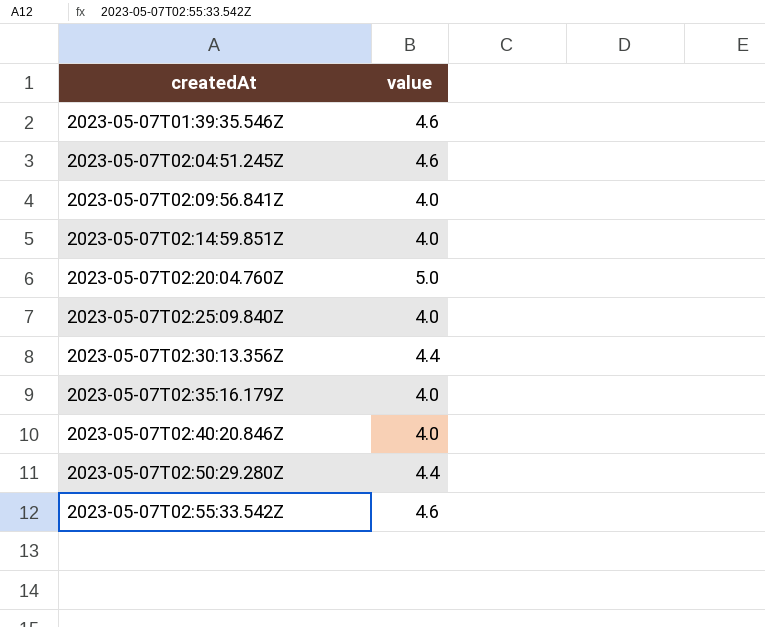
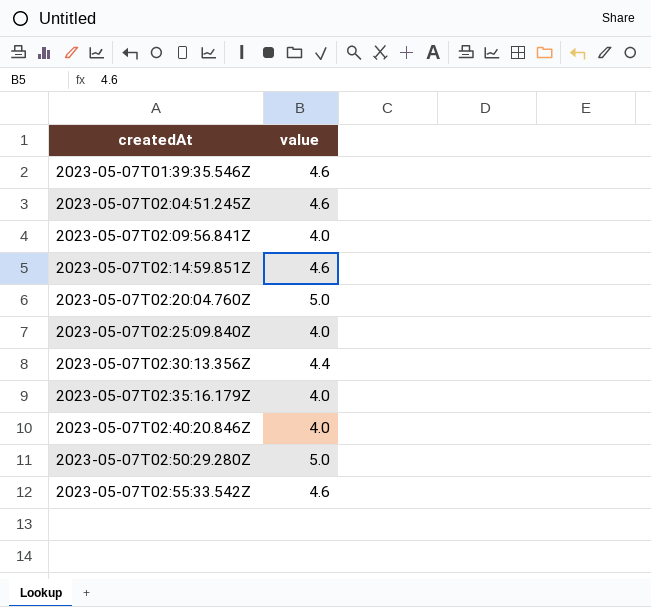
2023-05-07T02:14:59.851Z | value: 4.0 -> 4.6
2023-05-07T02:50:29.280Z | value: 4.4 -> 5.0

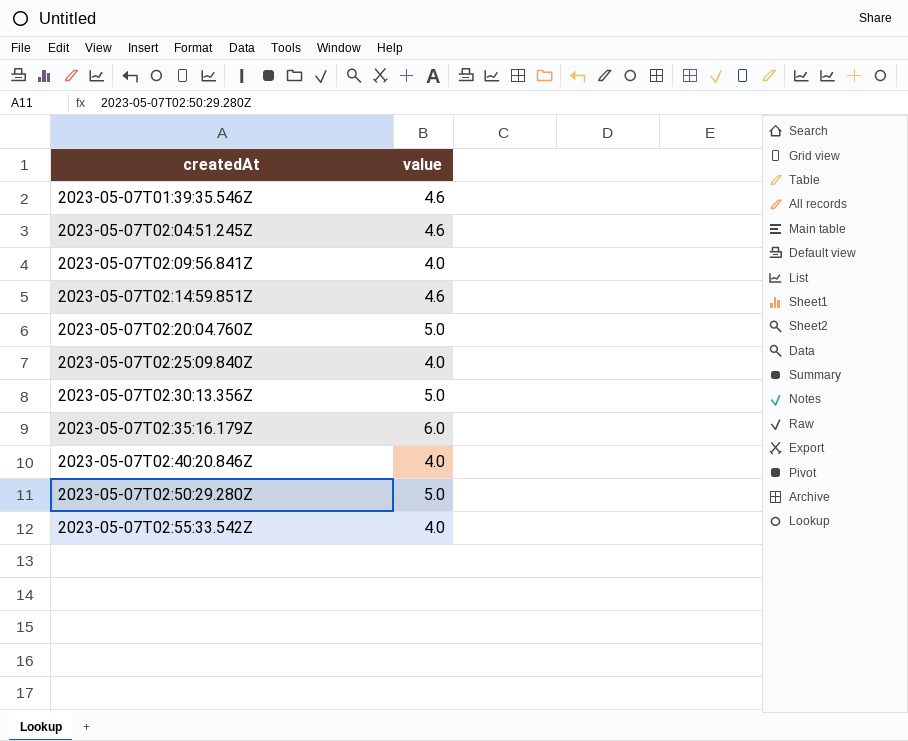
2023-05-07T02:30:13.356Z | value: 4.4 -> 5.0
2023-05-07T02:35:16.179Z | value: 4.0 -> 6.0
2023-05-07T02:55:33.542Z | value: 4.6 -> 4.0

